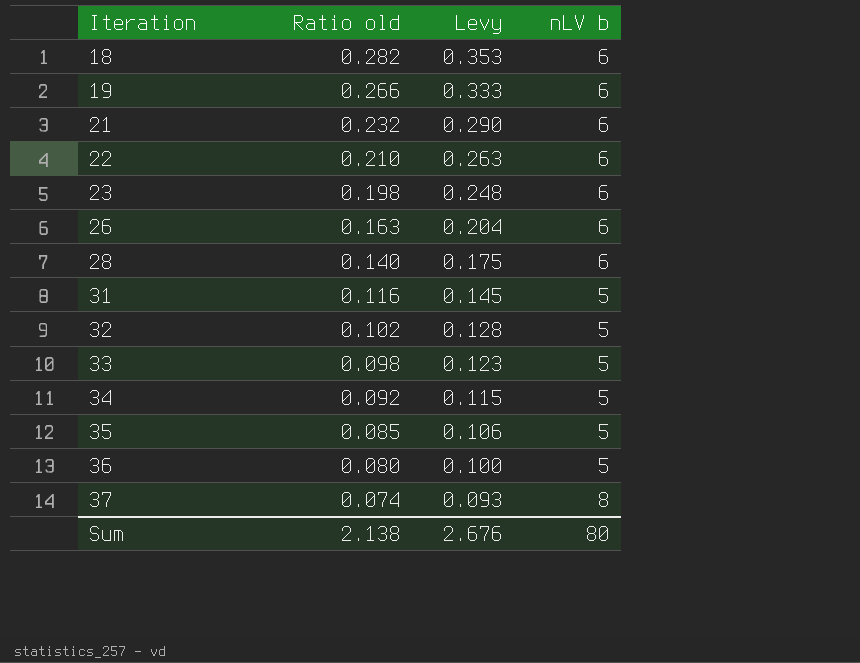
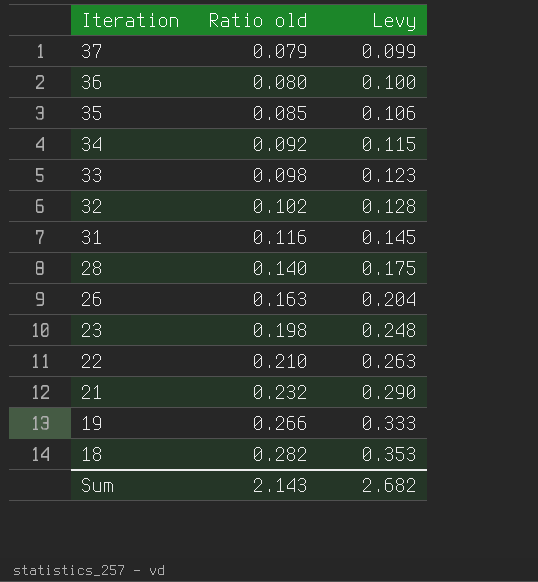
row order: Iteration ascending -> Iteration descending
column nLV b | position: 4 -> none
37 | Ratio old: 0.074 -> 0.079
37 | Levy: 0.093 -> 0.099
Sum | Ratio old: 2.138 -> 2.143
Sum | Levy: 2.676 -> 2.682

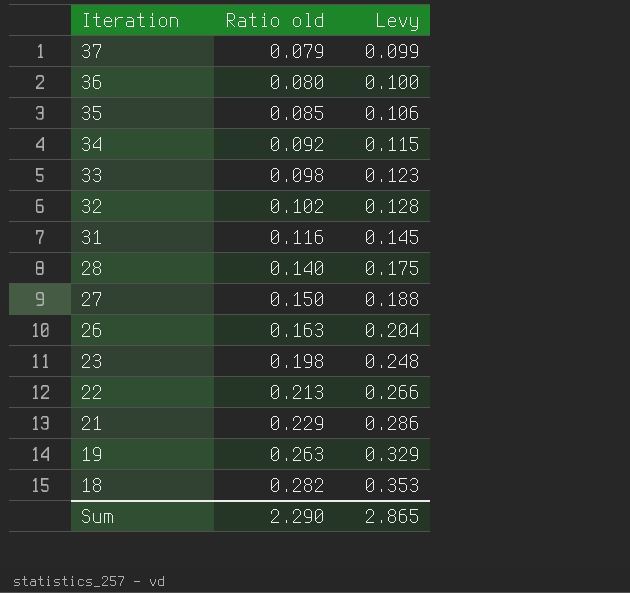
row 27: none -> 0.150 | 0.188
22 | Ratio old: 0.210 -> 0.213
22 | Levy: 0.263 -> 0.266
21 | Ratio old: 0.232 -> 0.229
21 | Levy: 0.290 -> 0.286
19 | Ratio old: 0.266 -> 0.263
19 | Levy: 0.333 -> 0.329
Sum | Ratio old: 2.143 -> 2.290
Sum | Levy: 2.682 -> 2.865

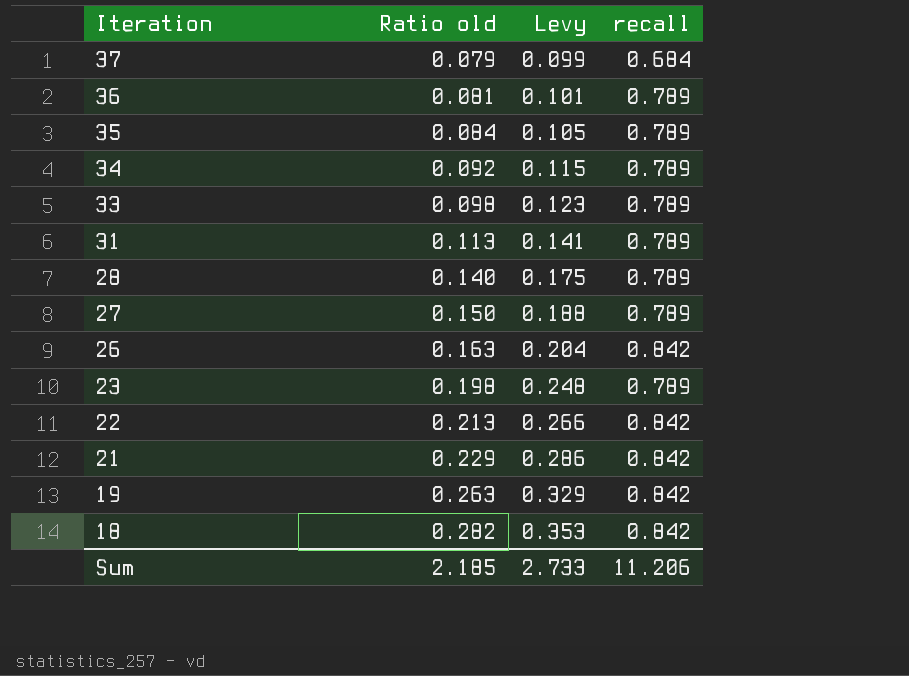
column recall | position: none -> 4
row 32: 0.102 | 0.128 -> none
36 | Ratio old: 0.080 -> 0.081
36 | Levy: 0.100 -> 0.101
35 | Ratio old: 0.085 -> 0.084
35 | Levy: 0.106 -> 0.105
31 | Ratio old: 0.116 -> 0.113
31 | Levy: 0.145 -> 0.141
Sum | Ratio old: 2.290 -> 2.185
Sum | Levy: 2.865 -> 2.733

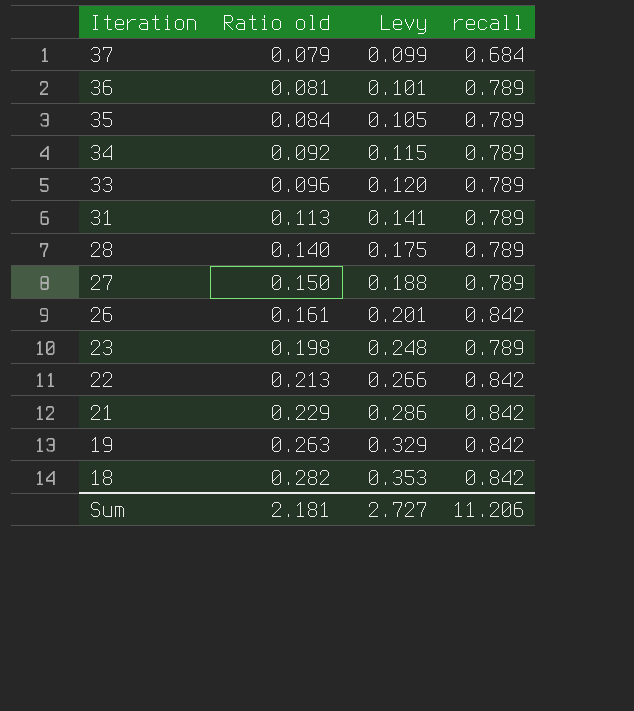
33 | Ratio old: 0.098 -> 0.096
33 | Levy: 0.123 -> 0.120
26 | Ratio old: 0.163 -> 0.161
26 | Levy: 0.204 -> 0.201
Sum | Ratio old: 2.185 -> 2.181
Sum | Levy: 2.733 -> 2.727

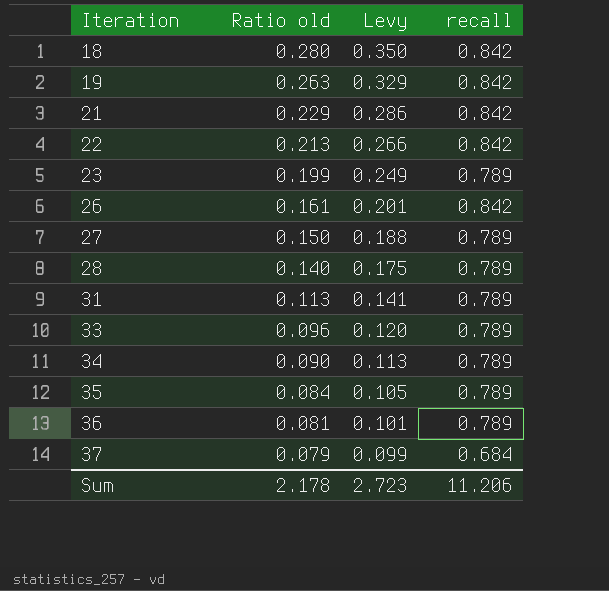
row order: Iteration descending -> Iteration ascending
18 | Ratio old: 0.282 -> 0.280
18 | Levy: 0.353 -> 0.350
23 | Ratio old: 0.198 -> 0.199
23 | Levy: 0.248 -> 0.249
34 | Ratio old: 0.092 -> 0.090
34 | Levy: 0.115 -> 0.113
Sum | Ratio old: 2.181 -> 2.178
Sum | Levy: 2.727 -> 2.723

